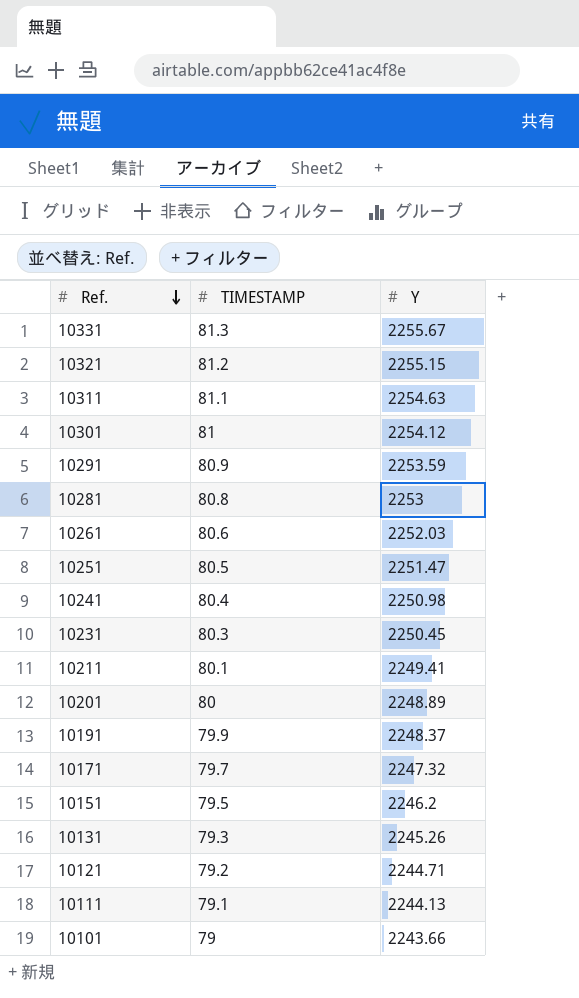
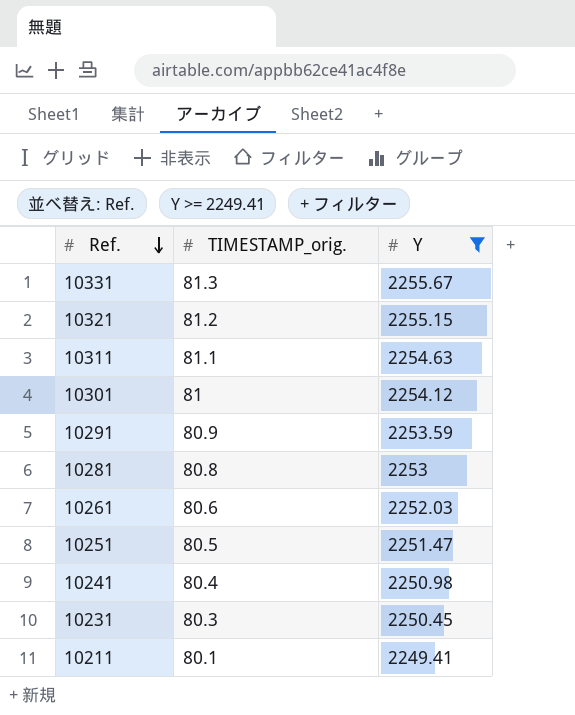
filter: none -> Y >= 2249.41
column name: TIMESTAMP -> TIMESTAMP_orig.

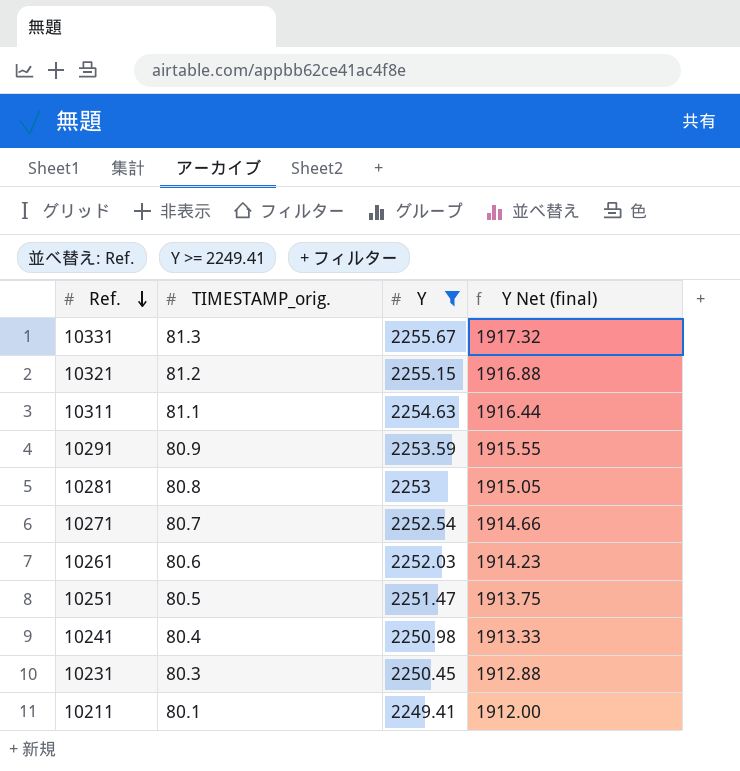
column Y Net (final) | formula: none -> [Y] * 0.85
row 10301: 81 | 2254.12 -> none
row 10271: none -> 80.7 | 2252.54 | 1914.66

